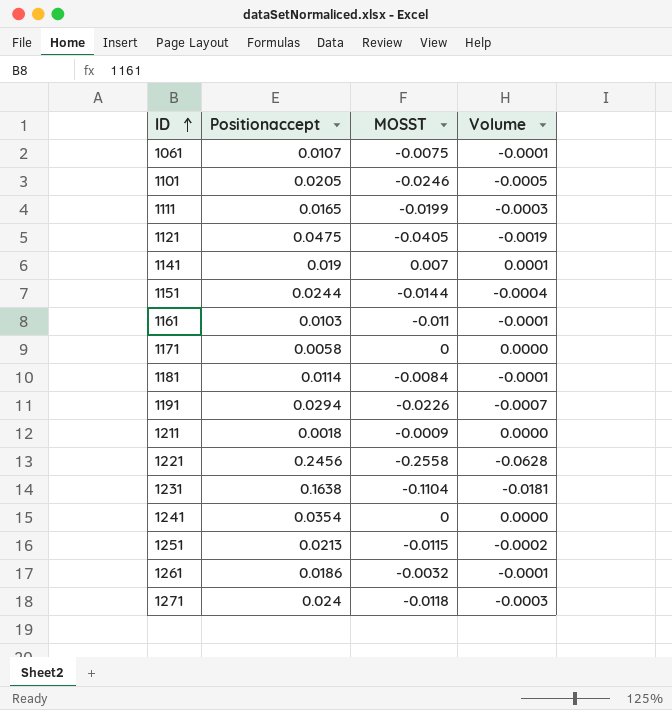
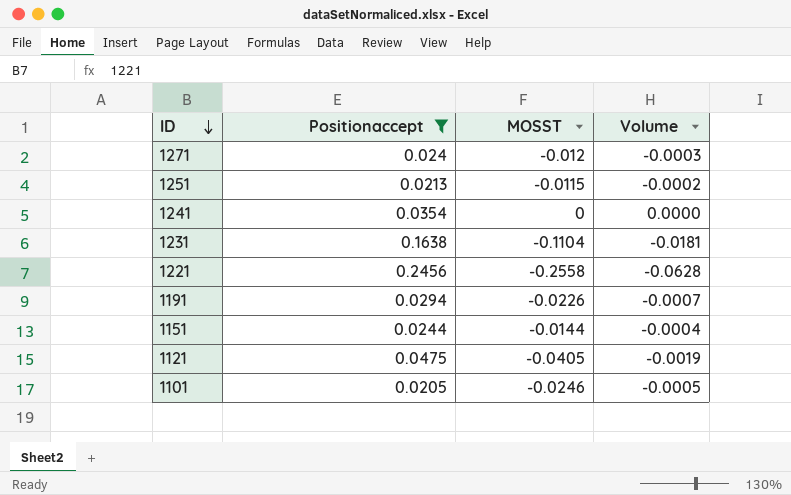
filter: none -> Positionaccept >= 0.0205
row order: ID ascending -> ID descending
1271 | MOSST: -0.0118 -> -0.012

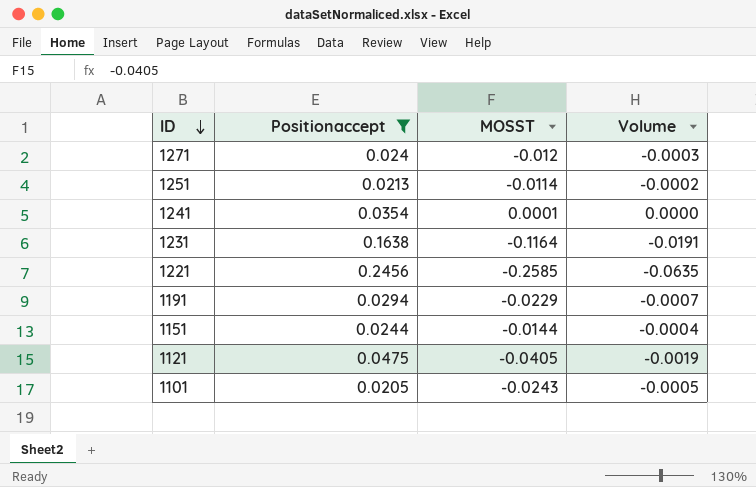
1251 | MOSST: -0.0115 -> -0.0114
1241 | MOSST: 0 -> 0.0001
1231 | MOSST: -0.1104 -> -0.1164
1231 | Volume: -0.0181 -> -0.0191
1221 | MOSST: -0.2558 -> -0.2585
1221 | Volume: -0.0628 -> -0.0635
1191 | MOSST: -0.0226 -> -0.0229
1101 | MOSST: -0.0246 -> -0.0243

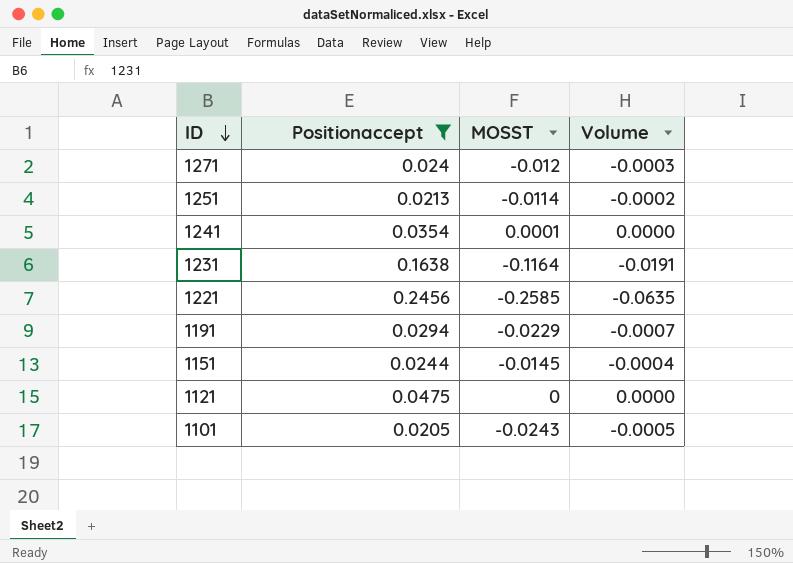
1151 | MOSST: -0.0144 -> -0.0145
1121 | MOSST: -0.0405 -> 0
1121 | Volume: -0.0019 -> 0.0000

